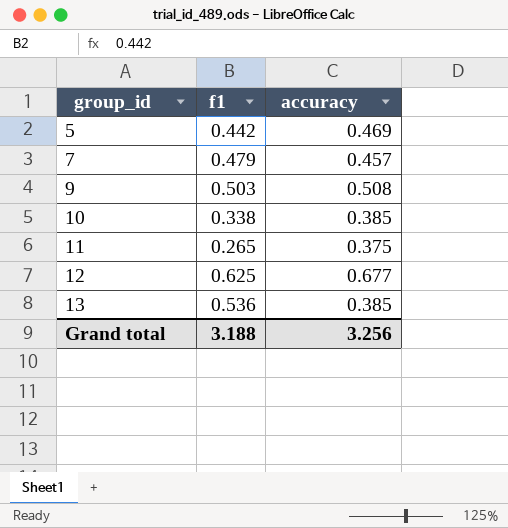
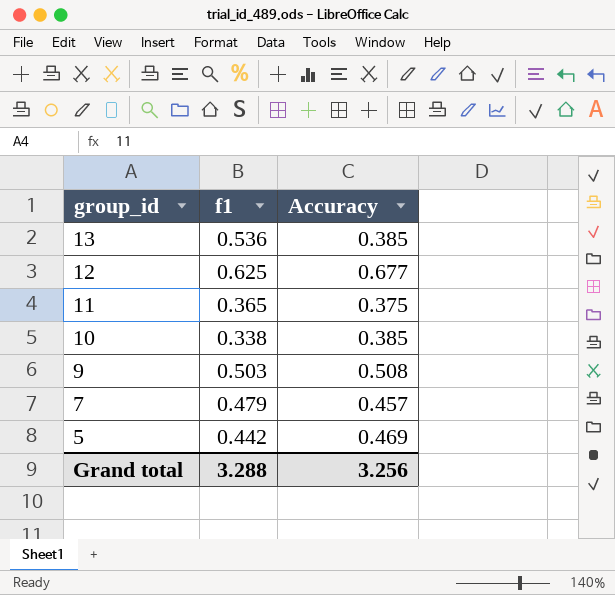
row order: group_id ascending -> group_id descending
column name: accuracy -> Accuracy
11 | f1: 0.265 -> 0.365
Grand total | f1: 3.188 -> 3.288

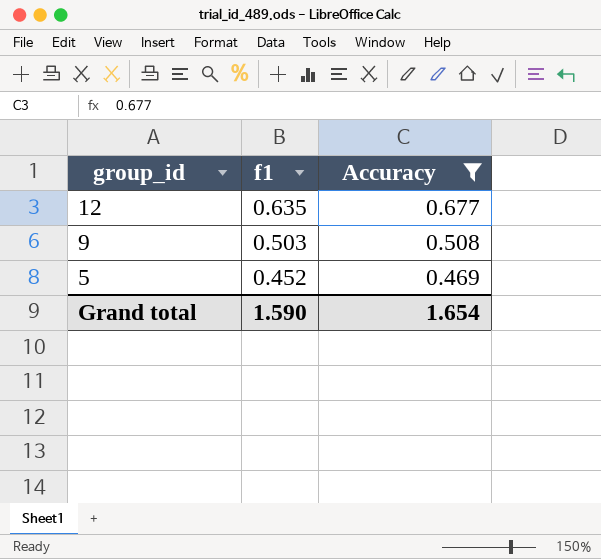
filter: none -> Accuracy >= 0.469
12 | f1: 0.625 -> 0.635
5 | f1: 0.442 -> 0.452
Grand total | f1: 3.288 -> 1.590
Grand total | Accuracy: 3.256 -> 1.654

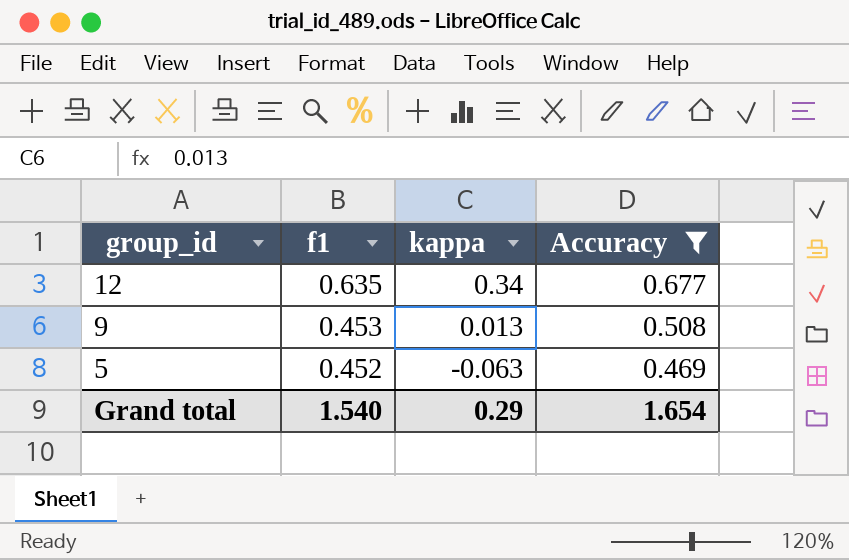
column kappa | position: none -> 3
9 | f1: 0.503 -> 0.453
Grand total | f1: 1.590 -> 1.540

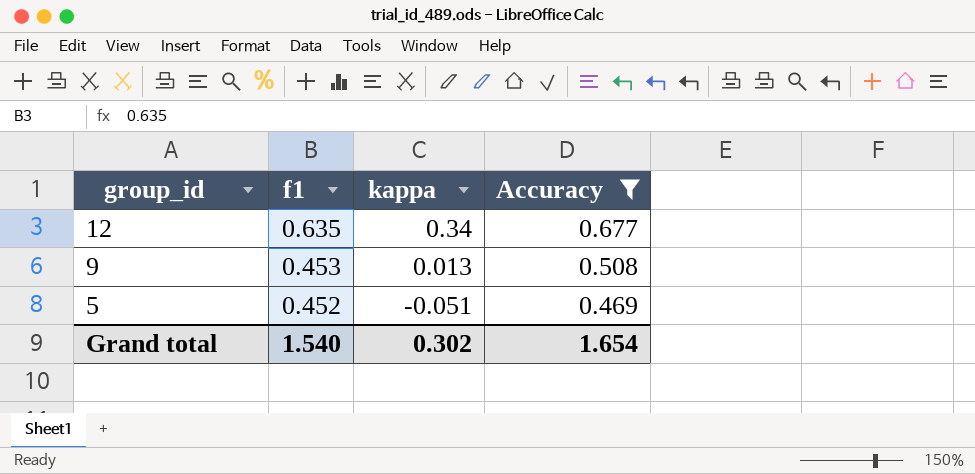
5 | kappa: -0.063 -> -0.051
Grand total | kappa: 0.29 -> 0.302

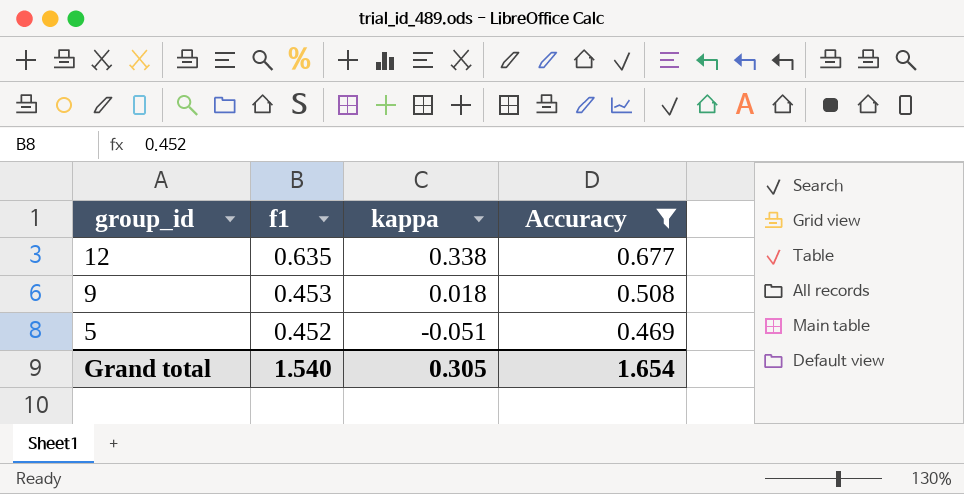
12 | kappa: 0.34 -> 0.338
9 | kappa: 0.013 -> 0.018
Grand total | kappa: 0.302 -> 0.305

